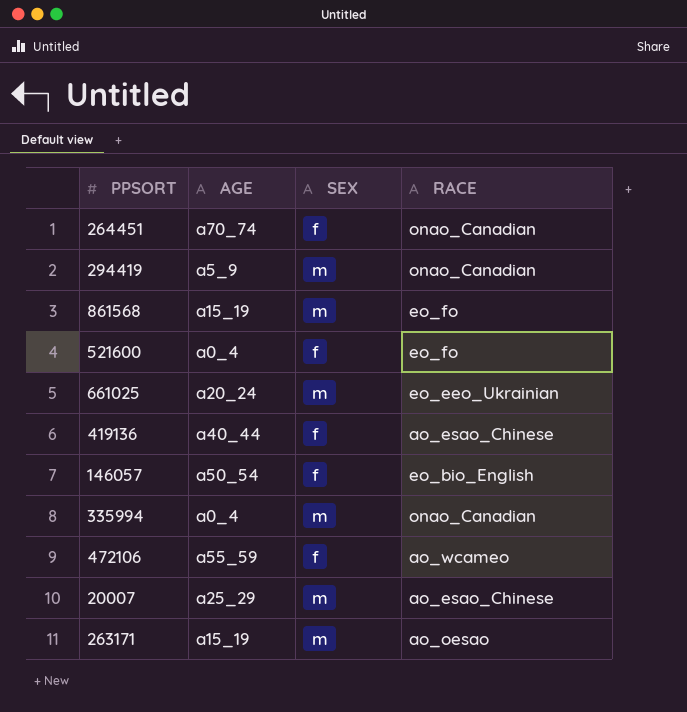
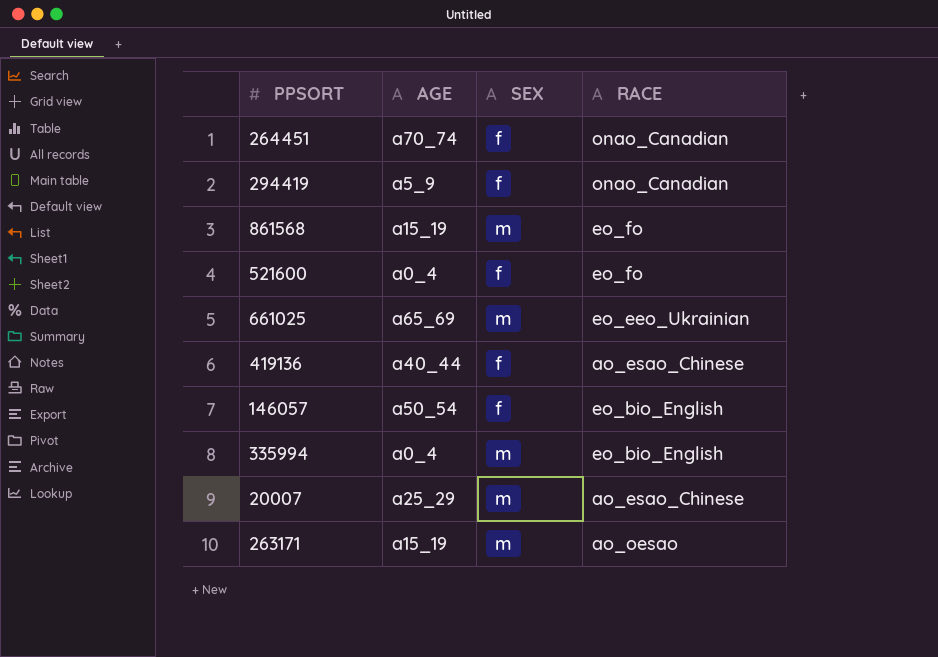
row 472106: a55_59 | f | ao_wcameo -> none
294419 | SEX: m -> f
661025 | AGE: a20_24 -> a65_69
335994 | RACE: onao_Canadian -> eo_bio_English

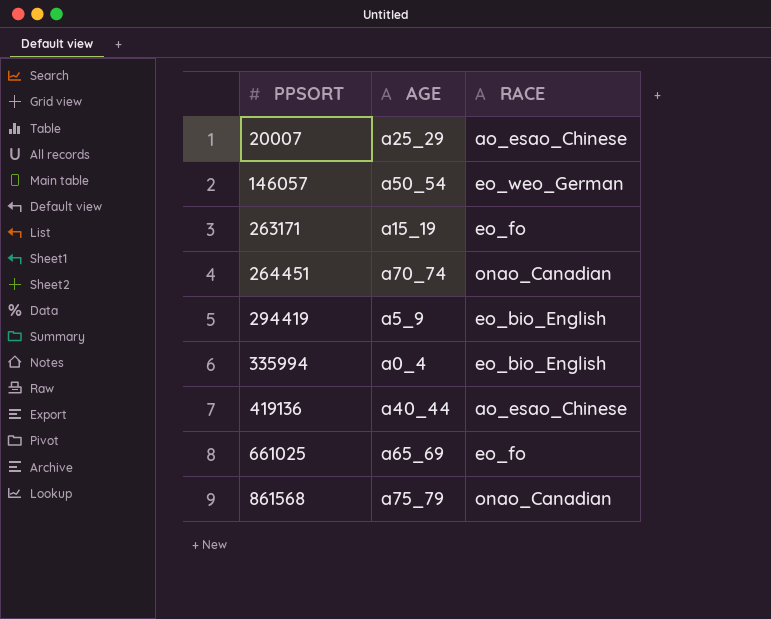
row order: none -> PPSORT ascending
column SEX | position: 3 -> none
row 521600: a0_4 | f | eo_fo -> none
146057 | RACE: eo_bio_English -> eo_weo_German
263171 | RACE: ao_oesao -> eo_fo
294419 | RACE: onao_Canadian -> eo_bio_English
661025 | RACE: eo_eeo_Ukrainian -> eo_fo
861568 | AGE: a15_19 -> a75_79
861568 | RACE: eo_fo -> onao_Canadian

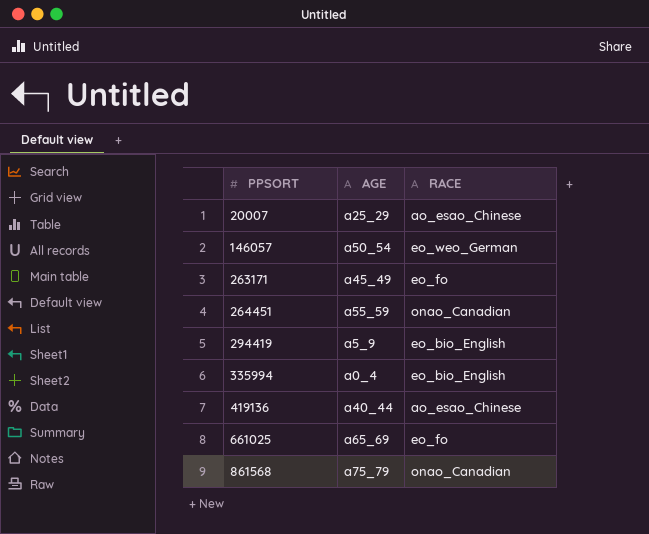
263171 | AGE: a15_19 -> a45_49
264451 | AGE: a70_74 -> a55_59

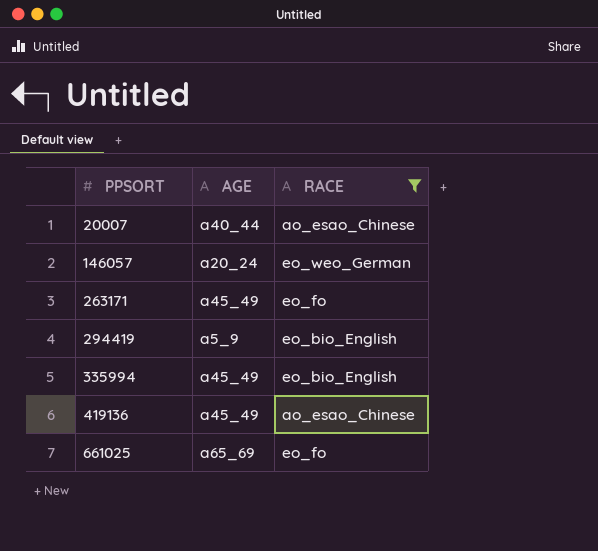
filter: none -> RACE != onao_Canadian
20007 | AGE: a25_29 -> a40_44
146057 | AGE: a50_54 -> a20_24
335994 | AGE: a0_4 -> a45_49
419136 | AGE: a40_44 -> a45_49

